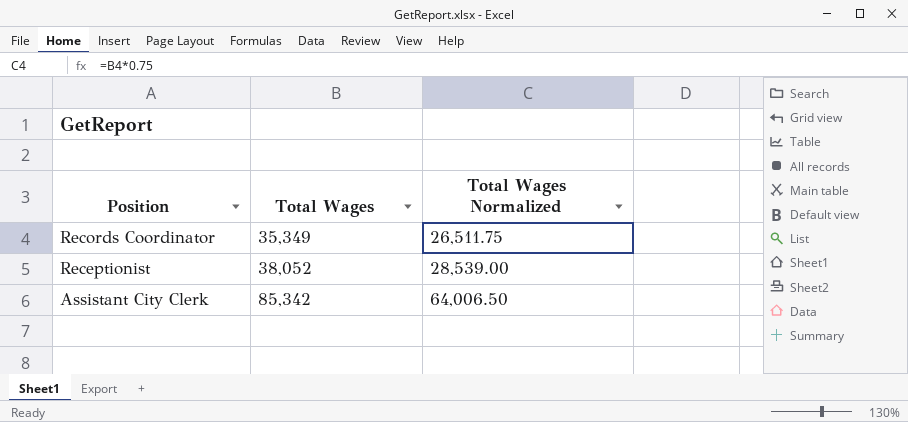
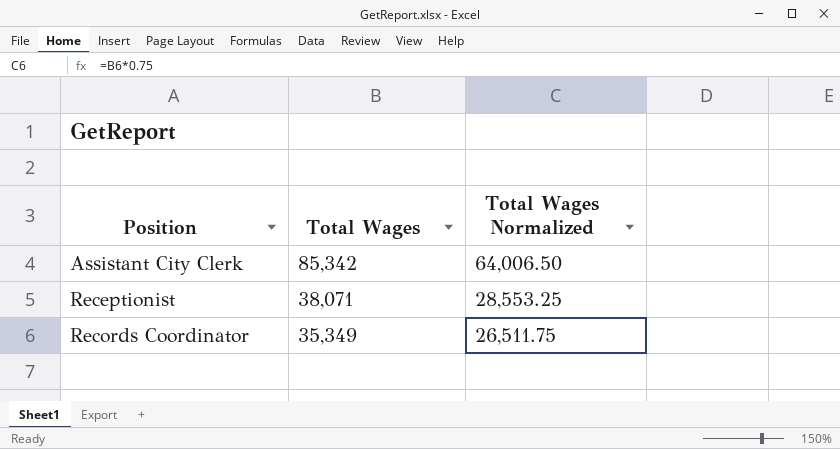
row order: Position descending -> Position ascending
Receptionist | Total Wages: 38,052 -> 38,071
Receptionist | Total Wages Normalized: 28,539.00 -> 28,553.25

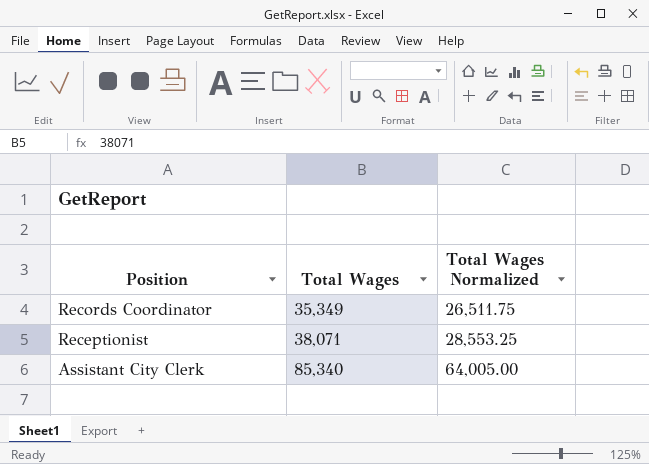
row order: Position ascending -> Position descending
Assistant City Clerk | Total Wages: 85,342 -> 85,340
Assistant City Clerk | Total Wages Normalized: 64,006.50 -> 64,005.00

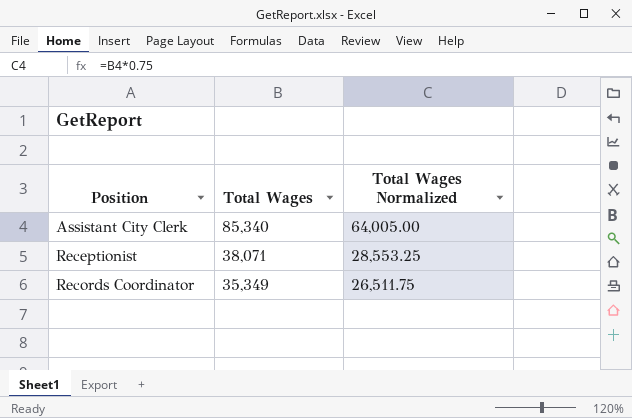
row order: Position descending -> Position ascending

